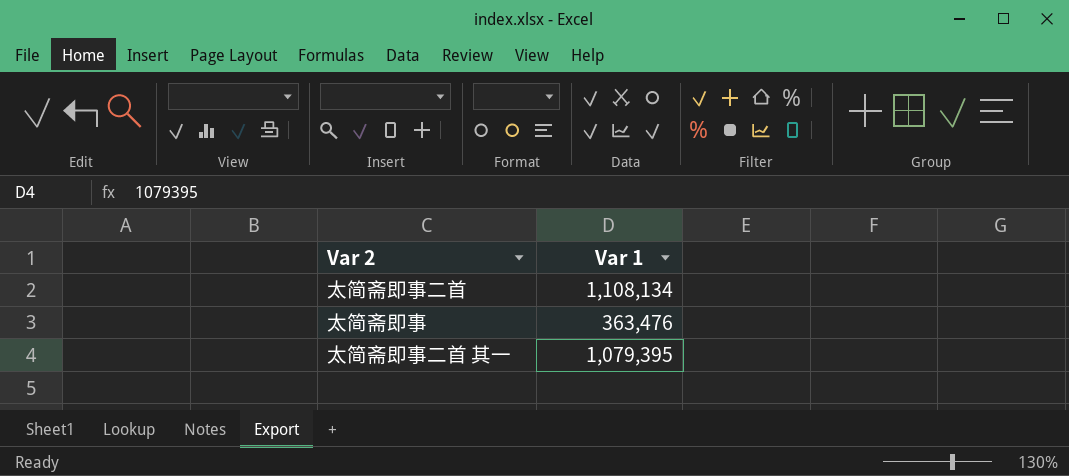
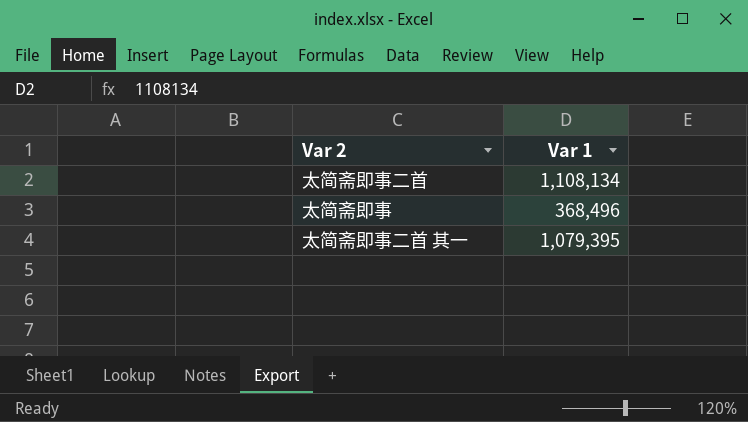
太简斋即事 | Var 1: 363,476 -> 368,496

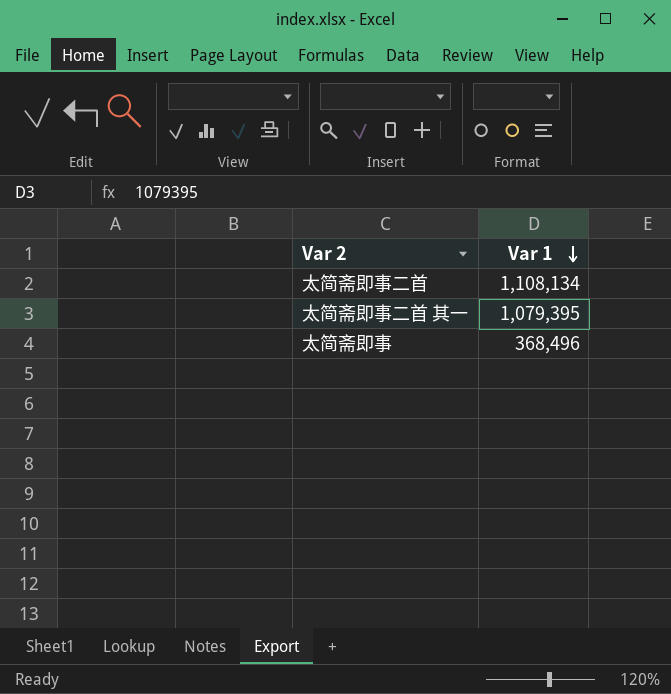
row order: none -> Var 1 descending

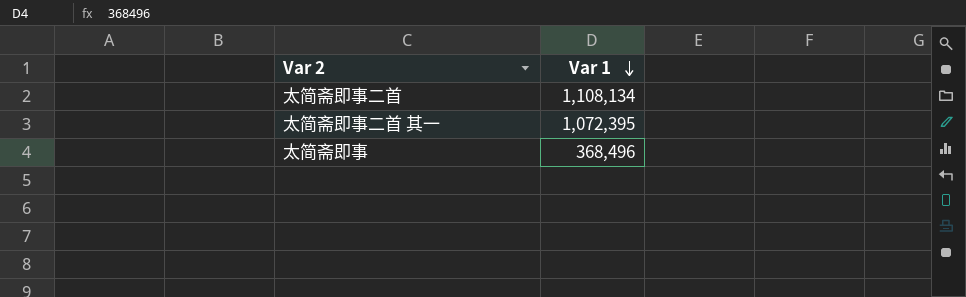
太简斋即事二首 其一 | Var 1: 1,079,395 -> 1,072,395

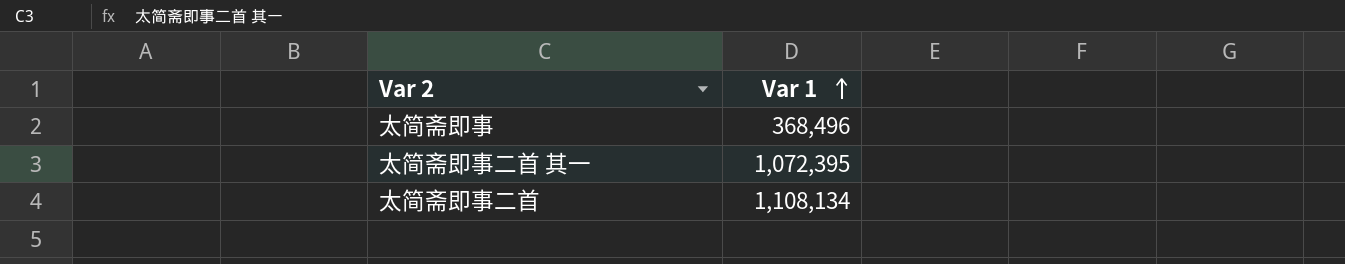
row order: Var 1 descending -> Var 1 ascending

